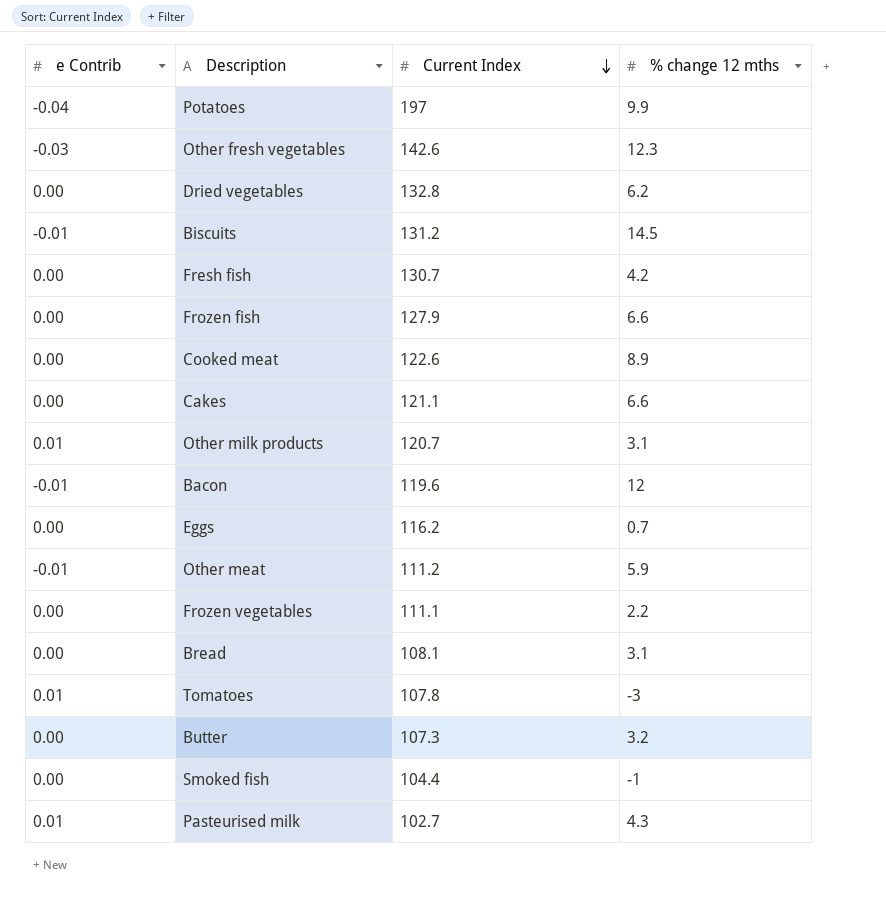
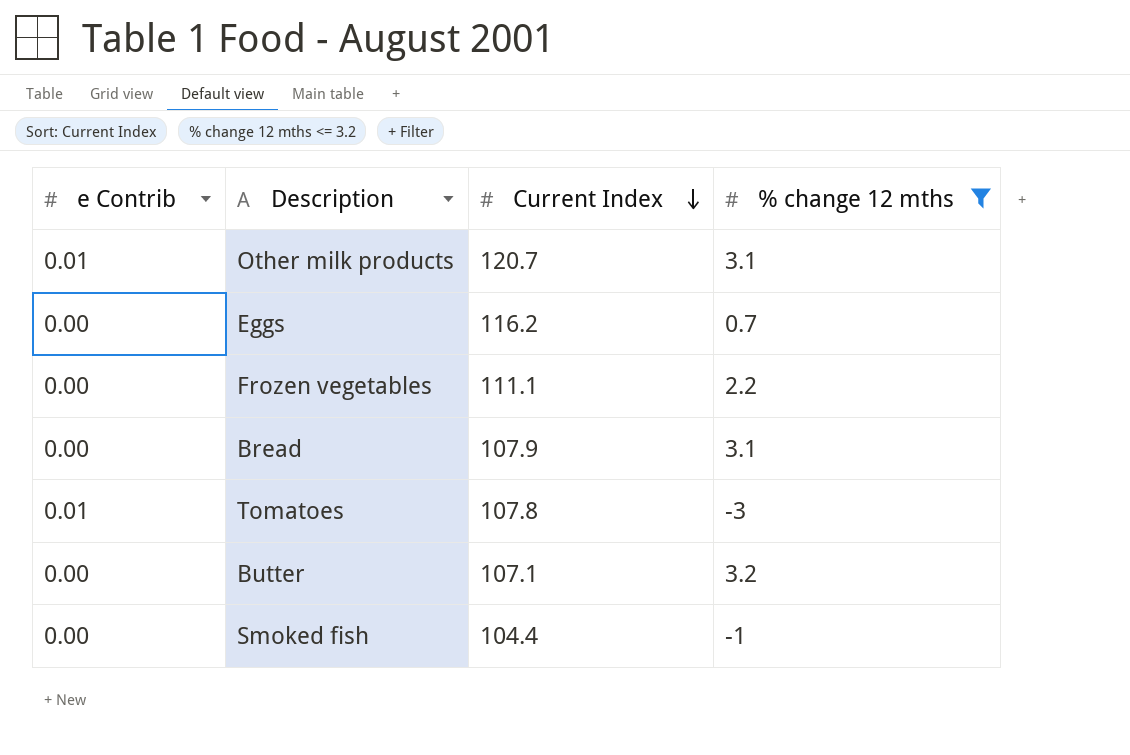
filter: none -> % change 12 mths <= 3.2
Bread | Current Index: 108.1 -> 107.9
Butter | Current Index: 107.3 -> 107.1

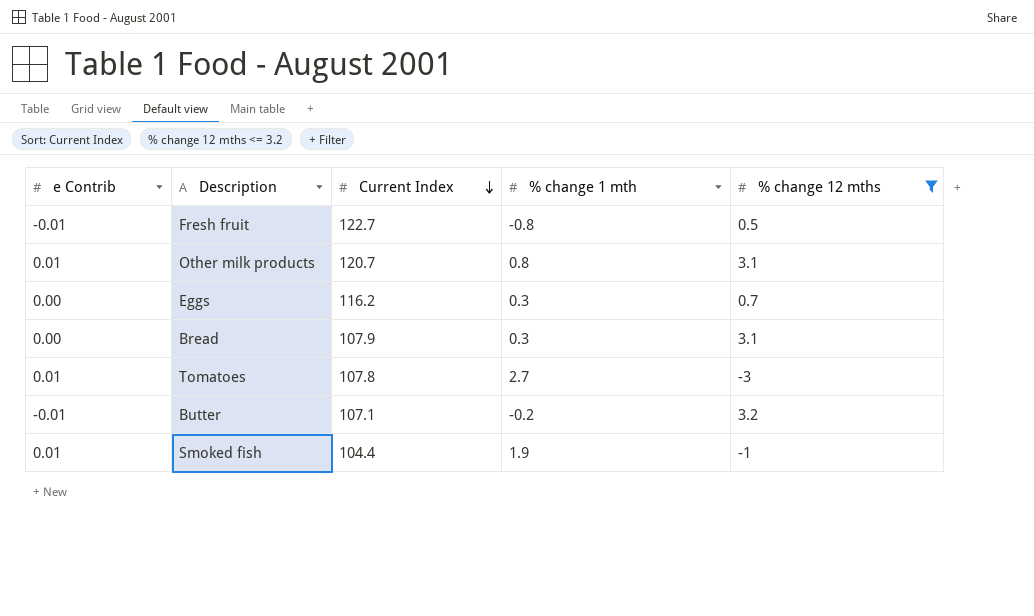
column % change 1 mth | position: none -> 4
row Frozen vegetables: 0.00 | 111.1 | 2.2 -> none
row Fresh fruit: none -> -0.01 | 122.7 | -0.8 | 0.5
Butter | e Contrib: 0.00 -> -0.01
Smoked fish | e Contrib: 0.00 -> 0.01

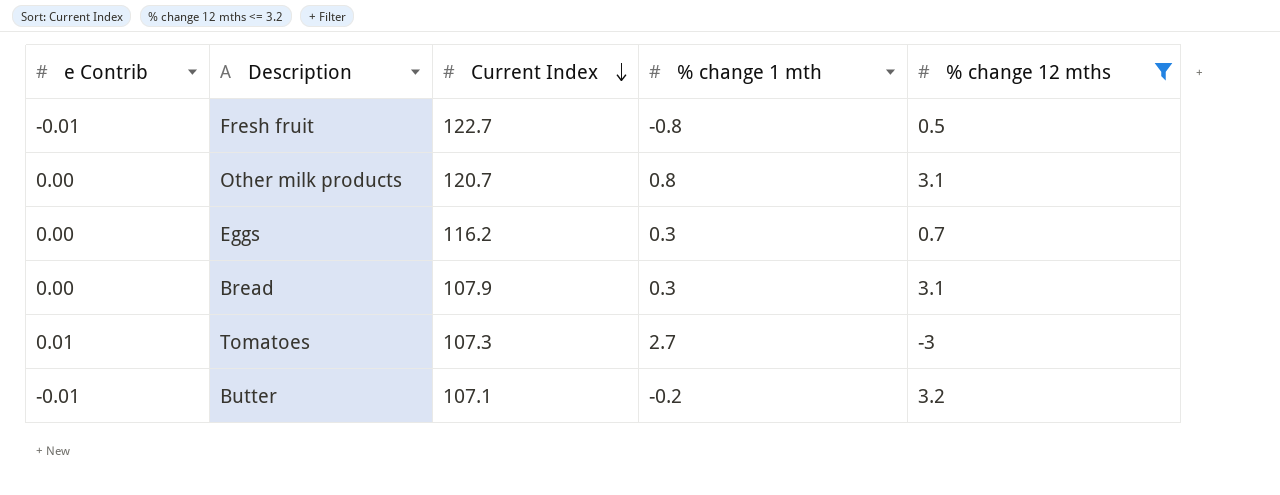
row Smoked fish: 0.01 | 104.4 | 1.9 | -1 -> none
Other milk products | e Contrib: 0.01 -> 0.00
Tomatoes | Current Index: 107.8 -> 107.3

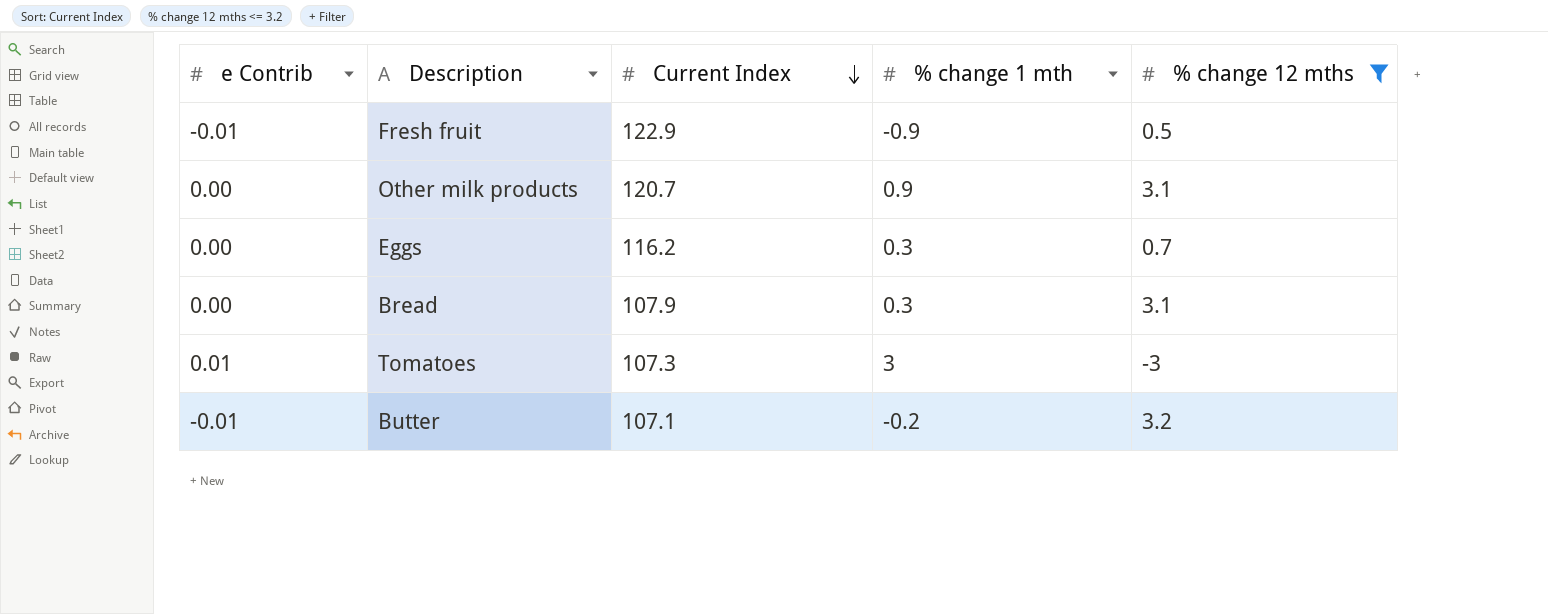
Fresh fruit | Current Index: 122.7 -> 122.9
Fresh fruit | % change 1 mth: -0.8 -> -0.9
Other milk products | % change 1 mth: 0.8 -> 0.9
Tomatoes | % change 1 mth: 2.7 -> 3

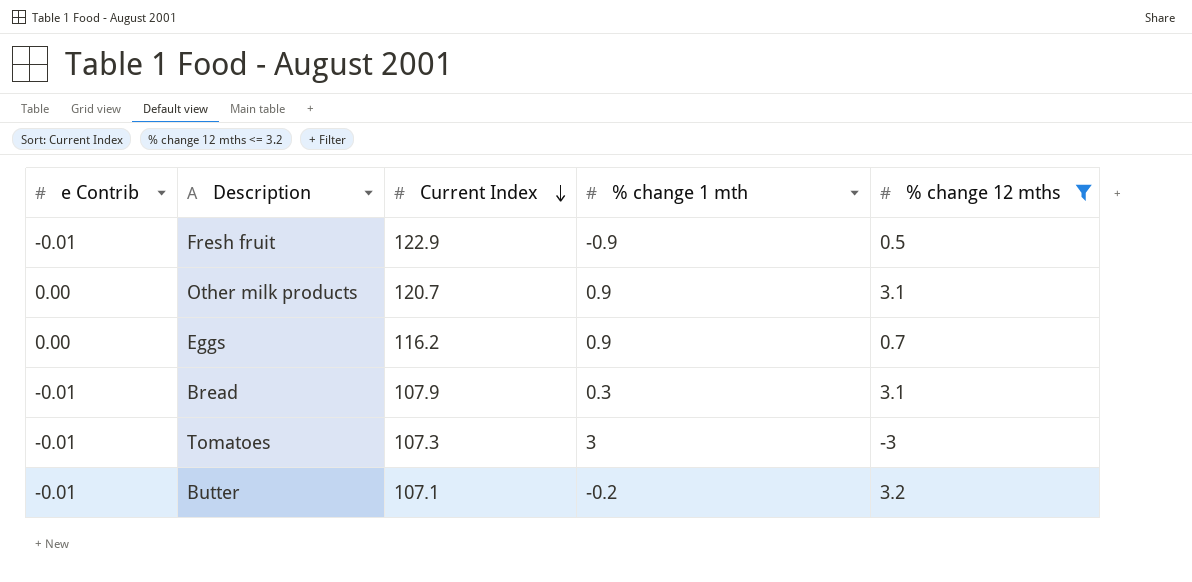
Eggs | % change 1 mth: 0.3 -> 0.9
Bread | e Contrib: 0.00 -> -0.01
Tomatoes | e Contrib: 0.01 -> -0.01

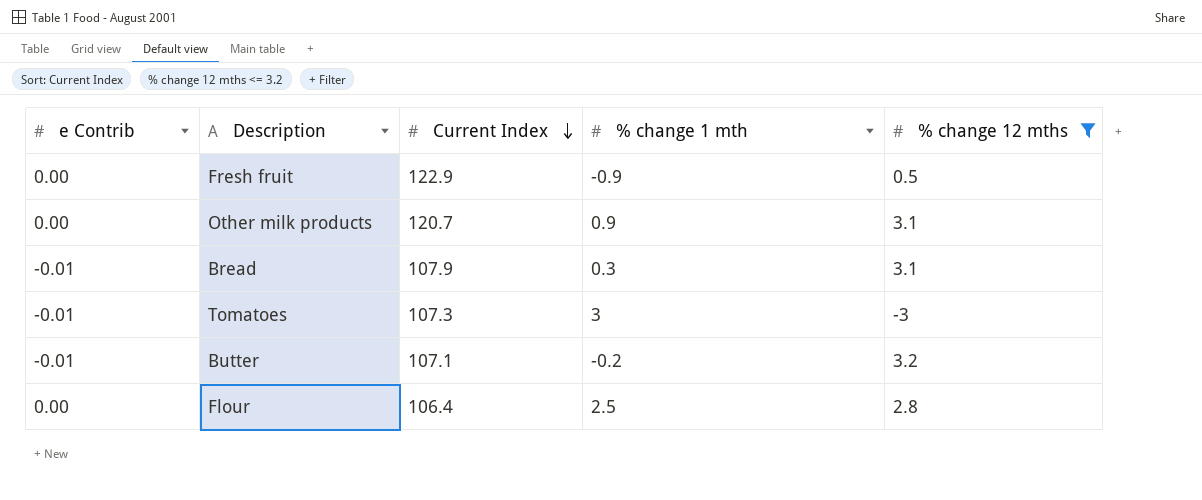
row Eggs: 0.00 | 116.2 | 0.9 | 0.7 -> none
Fresh fruit | e Contrib: -0.01 -> 0.00
row Flour: none -> 0.00 | 106.4 | 2.5 | 2.8

